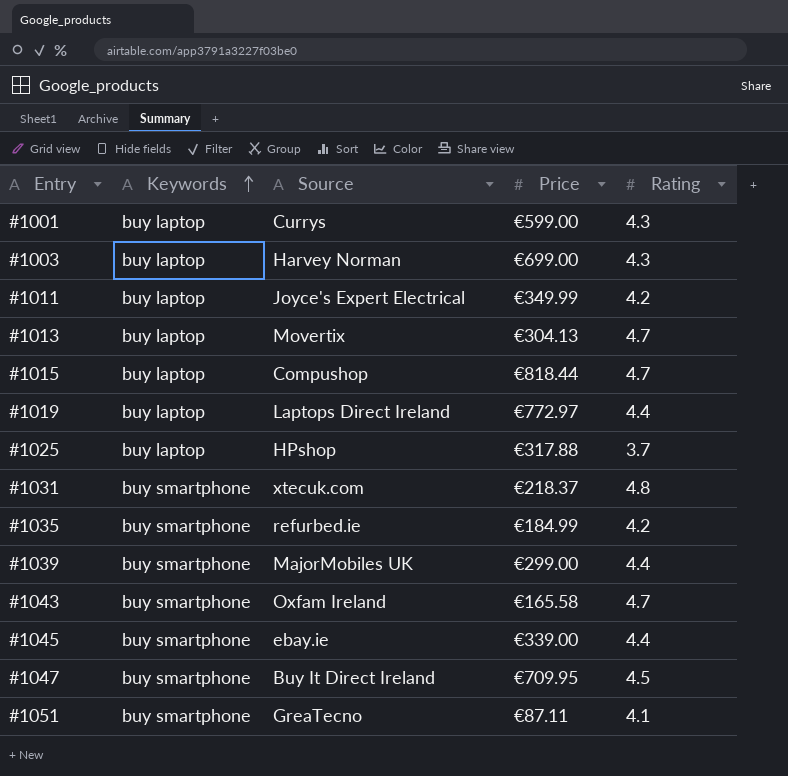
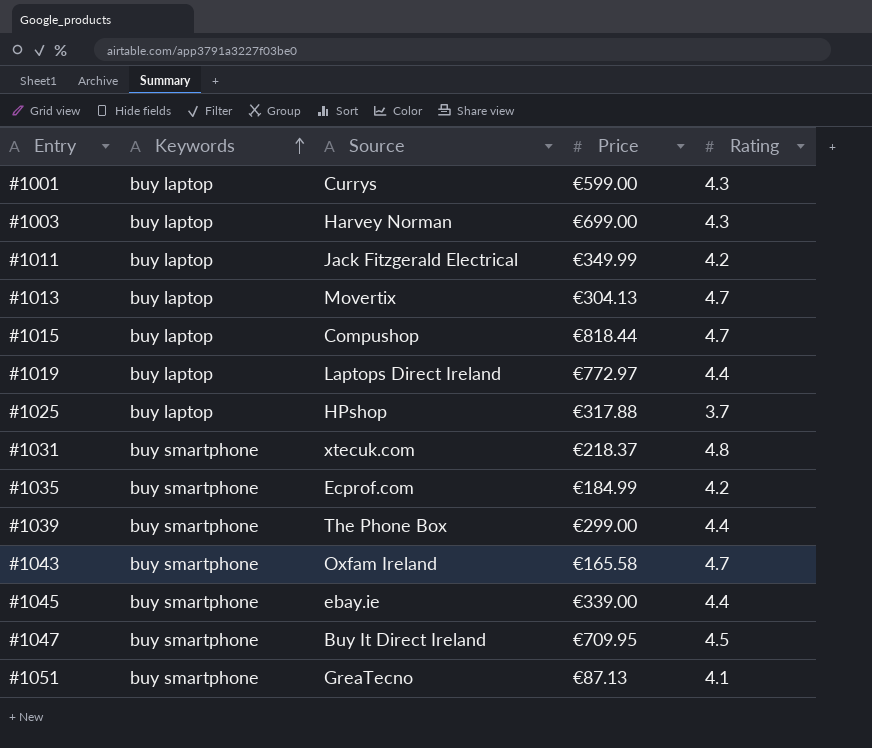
#1011 | Source: Joyce's Expert Electrical -> Jack Fitzgerald Electrical
#1035 | Source: refurbed.ie -> Ecprof.com
#1039 | Source: MajorMobiles UK -> The Phone Box
#1051 | Price: €87.11 -> €87.13

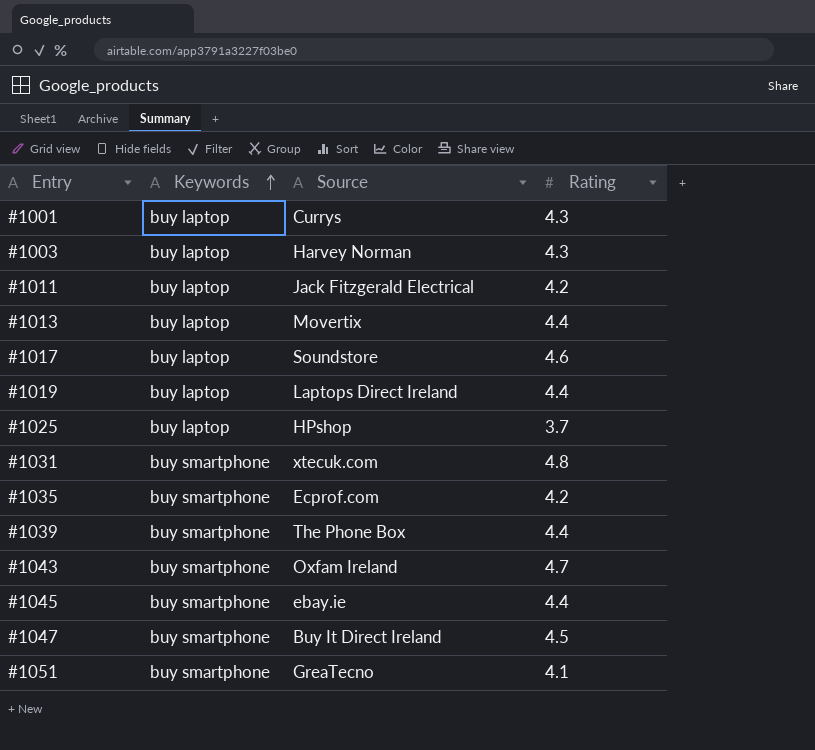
column Price | position: 4 -> none
row #1015: buy laptop | Compushop | €818.44 | 4.7 -> none
#1013 | Rating: 4.7 -> 4.4
row #1017: none -> buy laptop | Soundstore | 4.6

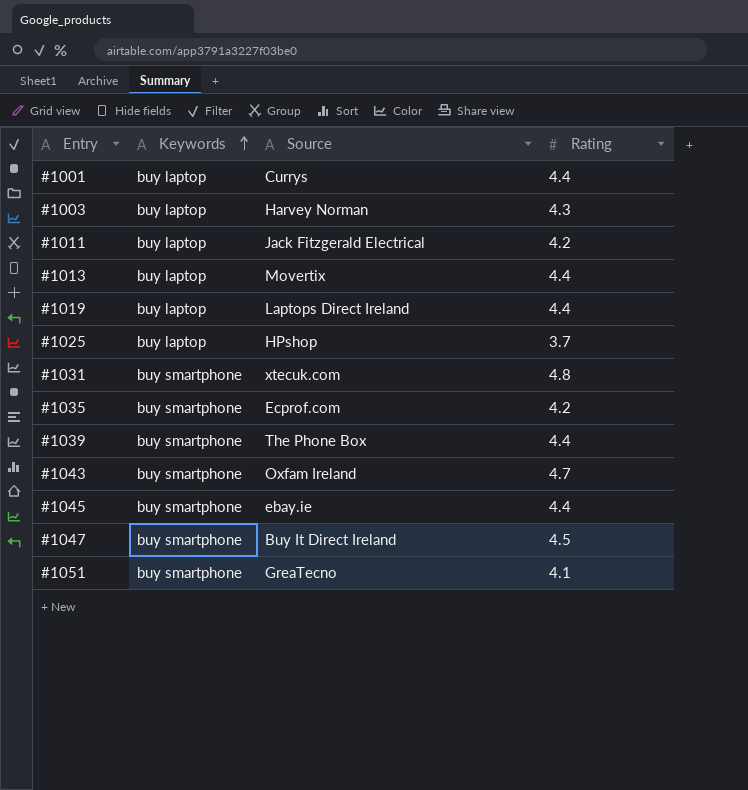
row #1017: buy laptop | Soundstore | 4.6 -> none
#1001 | Rating: 4.3 -> 4.4

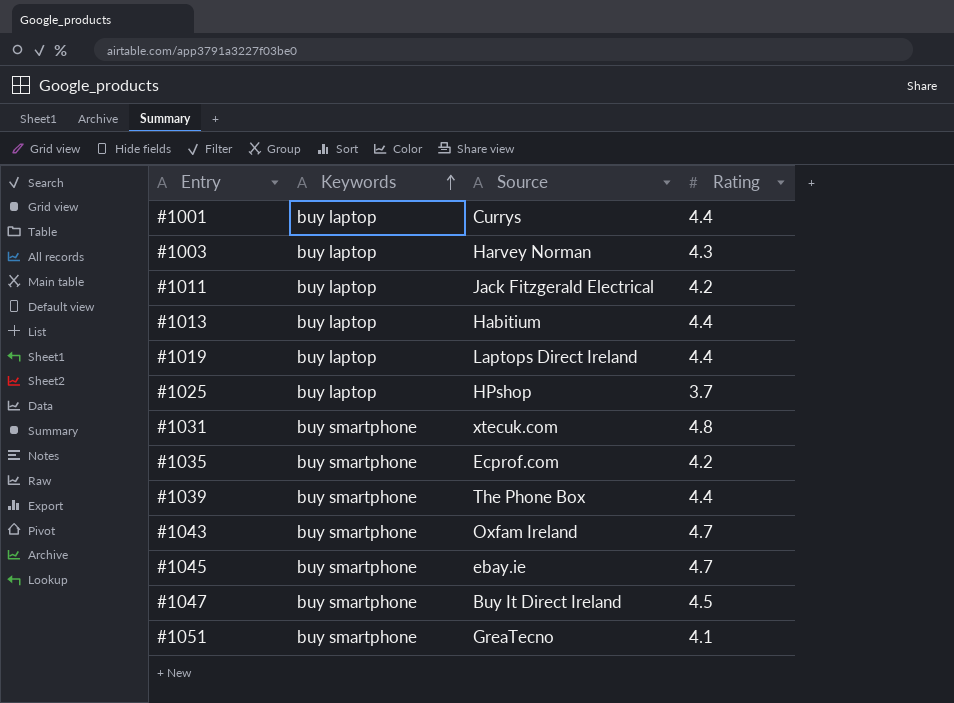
#1013 | Source: Movertix -> Habitium
#1045 | Rating: 4.4 -> 4.7

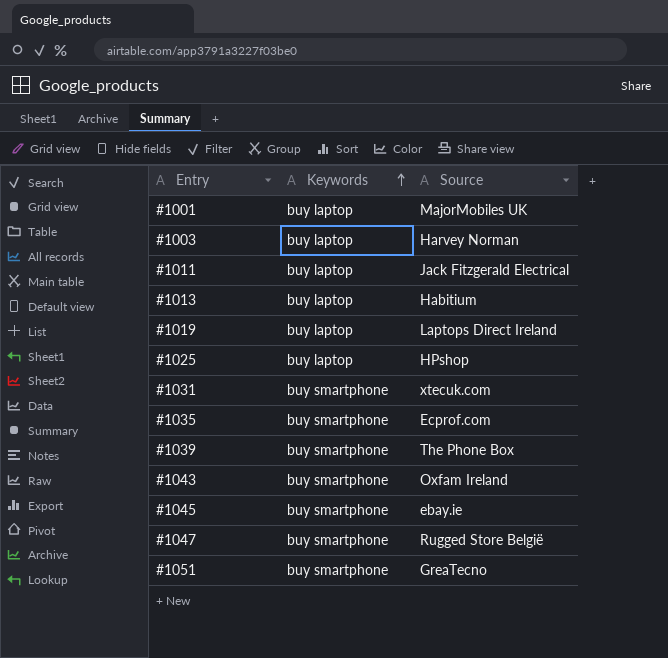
column Rating | position: 4 -> none
#1001 | Source: Currys -> MajorMobiles UK
#1047 | Source: Buy It Direct Ireland -> Rugged Store België

